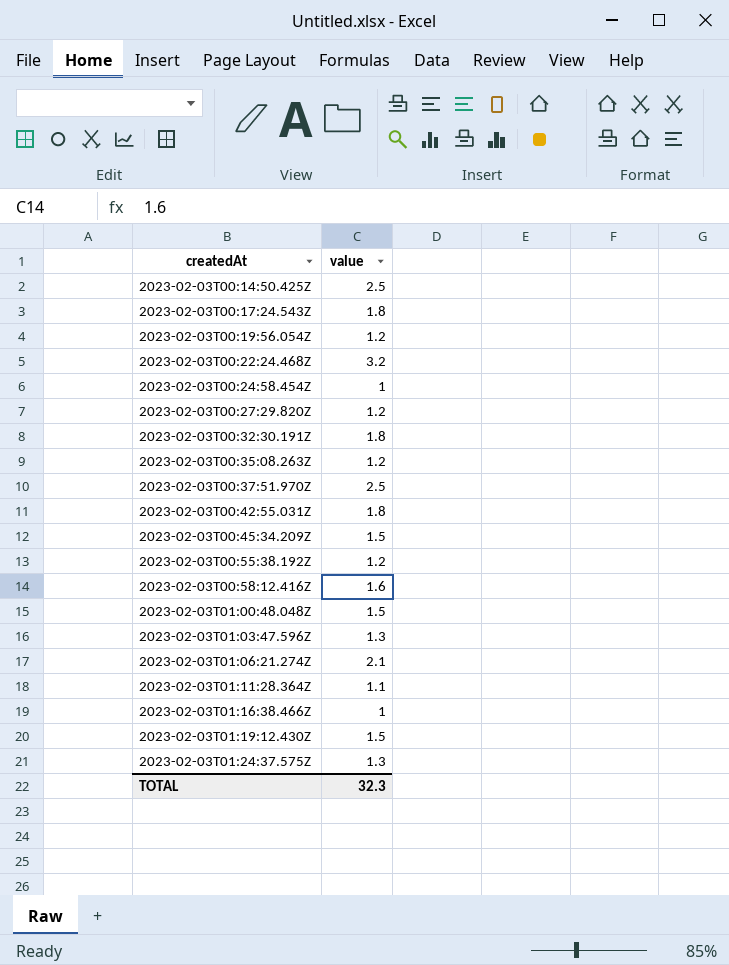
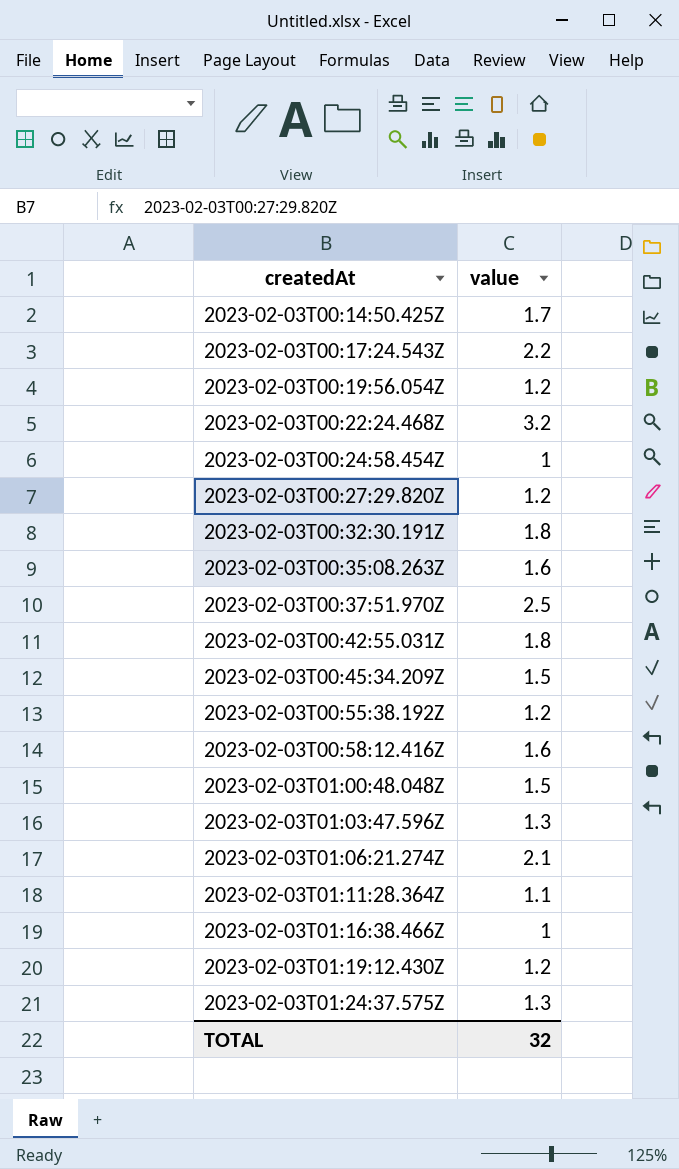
2023-02-03T00:14:50.425Z | value: 2.5 -> 1.7
2023-02-03T00:17:24.543Z | value: 1.8 -> 2.2
2023-02-03T00:35:08.263Z | value: 1.2 -> 1.6
2023-02-03T01:19:12.430Z | value: 1.5 -> 1.2
TOTAL | value: 32.3 -> 32

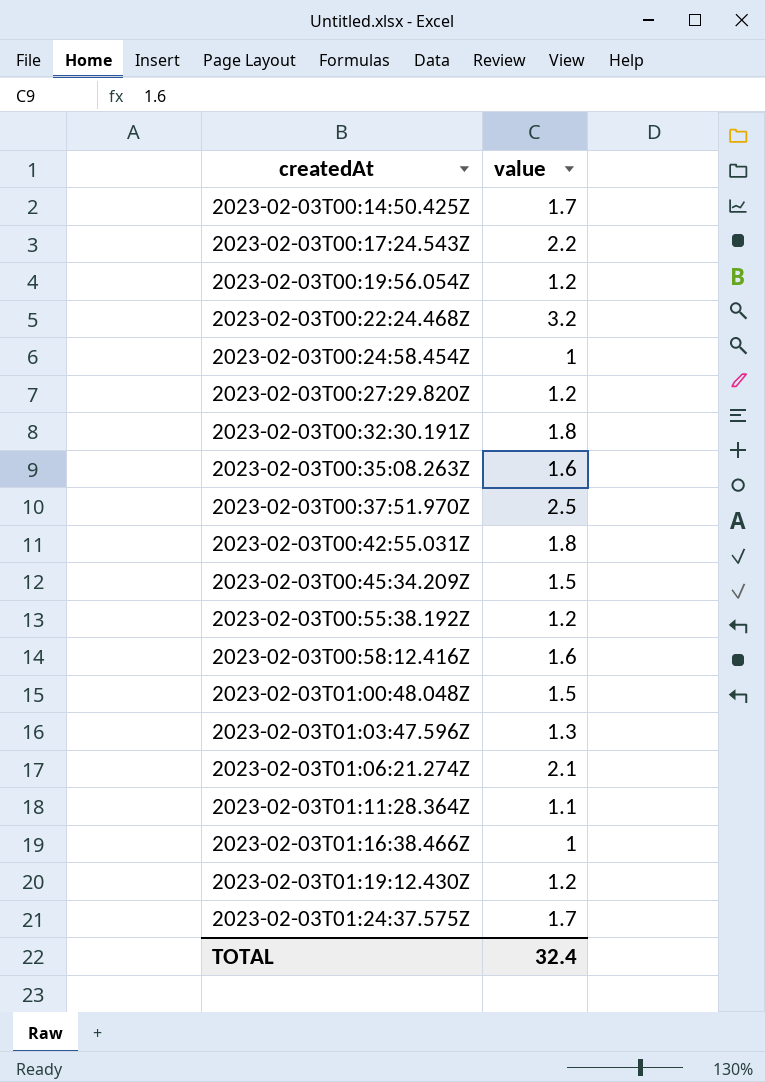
2023-02-03T01:24:37.575Z | value: 1.3 -> 1.7
TOTAL | value: 32 -> 32.4

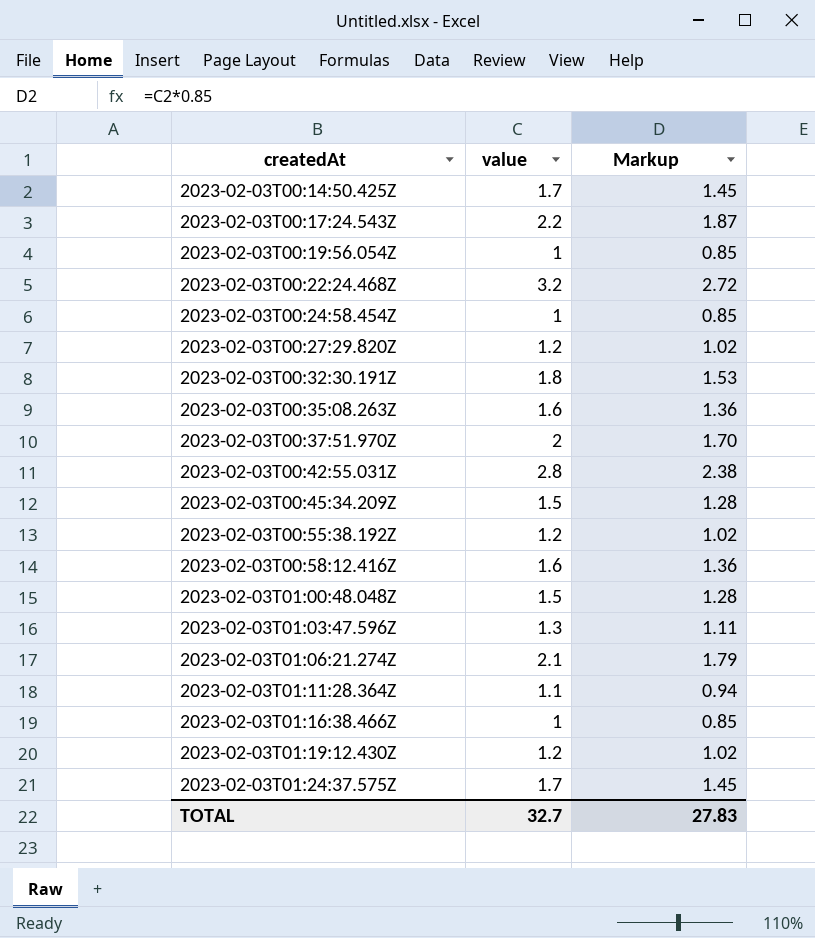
column Markup | formula: none -> [value] * 0.85
2023-02-03T00:19:56.054Z | value: 1.2 -> 1
2023-02-03T00:37:51.970Z | value: 2.5 -> 2
2023-02-03T00:42:55.031Z | value: 1.8 -> 2.8
TOTAL | value: 32.4 -> 32.7

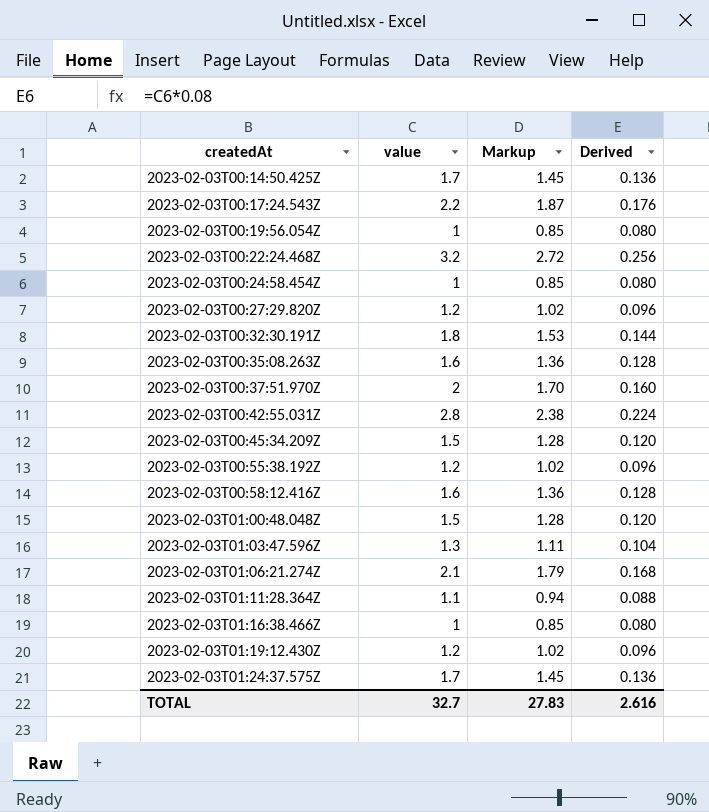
column Derived | formula: none -> [value] * 0.08

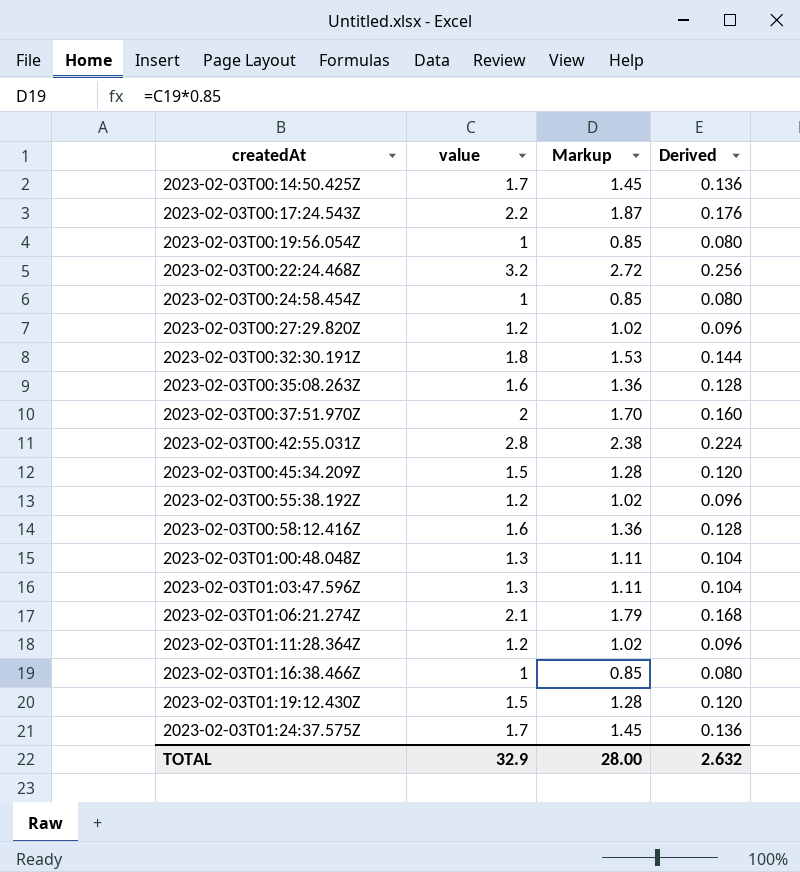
2023-02-03T01:00:48.048Z | value: 1.5 -> 1.3
2023-02-03T01:00:48.048Z | Markup: 1.28 -> 1.11
2023-02-03T01:00:48.048Z | Derived: 0.120 -> 0.104
2023-02-03T01:11:28.364Z | value: 1.1 -> 1.2
2023-02-03T01:11:28.364Z | Markup: 0.94 -> 1.02
2023-02-03T01:11:28.364Z | Derived: 0.088 -> 0.096
2023-02-03T01:19:12.430Z | value: 1.2 -> 1.5
2023-02-03T01:19:12.430Z | Markup: 1.02 -> 1.28
2023-02-03T01:19:12.430Z | Derived: 0.096 -> 0.120
TOTAL | value: 32.7 -> 32.9
TOTAL | Markup: 27.83 -> 28.00
TOTAL | Derived: 2.616 -> 2.632

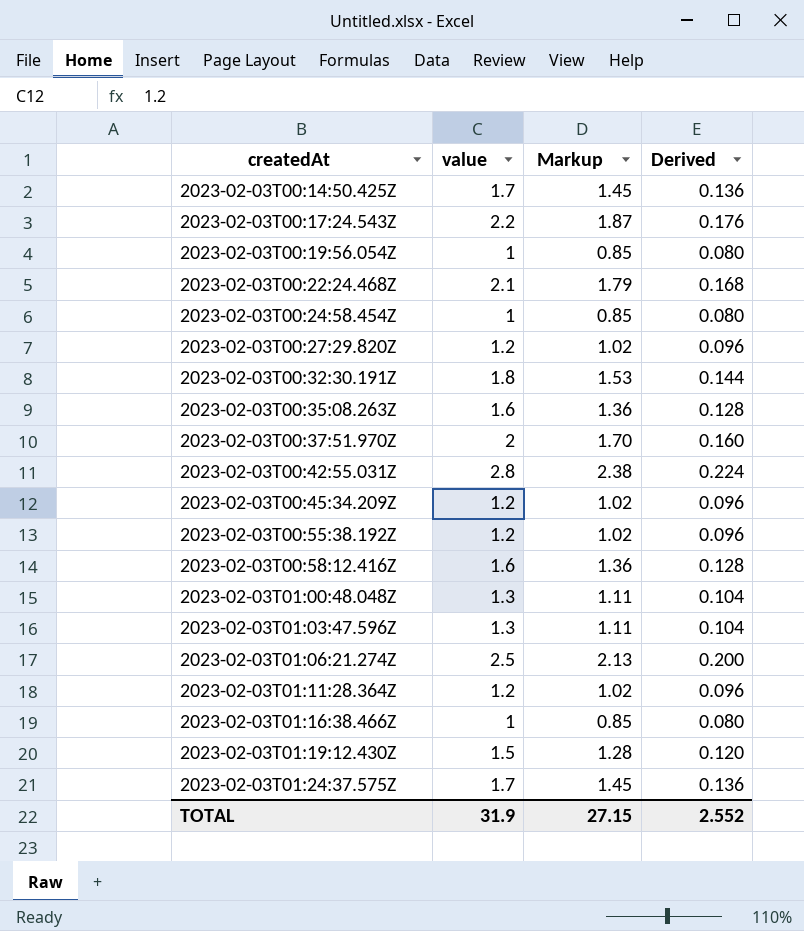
2023-02-03T00:22:24.468Z | value: 3.2 -> 2.1
2023-02-03T00:22:24.468Z | Markup: 2.72 -> 1.79
2023-02-03T00:22:24.468Z | Derived: 0.256 -> 0.168
2023-02-03T00:45:34.209Z | value: 1.5 -> 1.2
2023-02-03T00:45:34.209Z | Markup: 1.28 -> 1.02
2023-02-03T00:45:34.209Z | Derived: 0.120 -> 0.096
2023-02-03T01:06:21.274Z | value: 2.1 -> 2.5
2023-02-03T01:06:21.274Z | Markup: 1.79 -> 2.13
2023-02-03T01:06:21.274Z | Derived: 0.168 -> 0.200
TOTAL | value: 32.9 -> 31.9
TOTAL | Markup: 28.00 -> 27.15
TOTAL | Derived: 2.632 -> 2.552

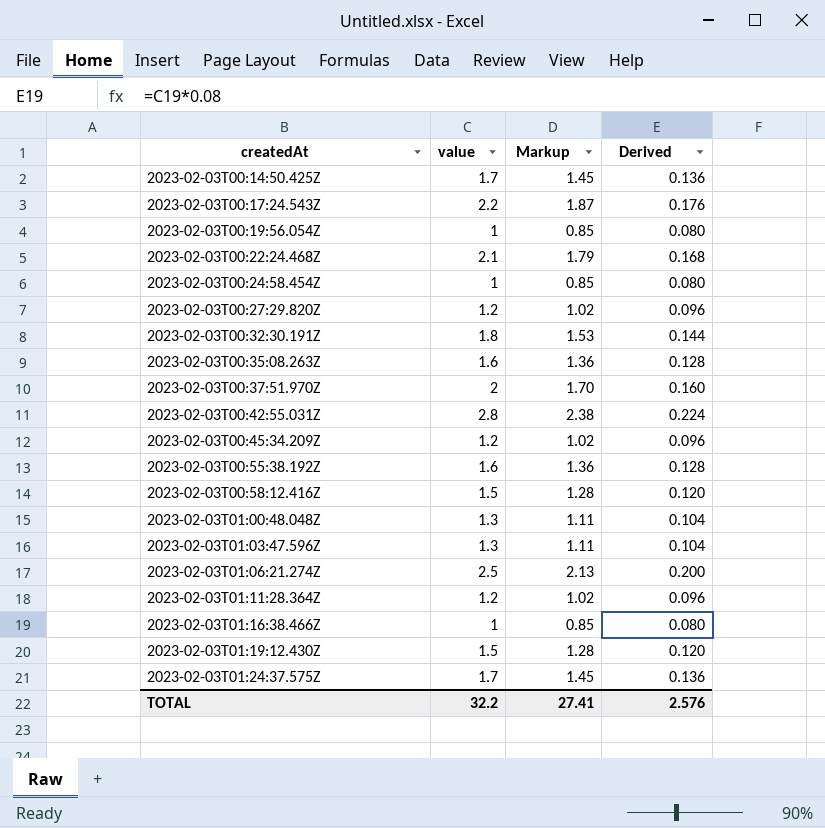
2023-02-03T00:55:38.192Z | value: 1.2 -> 1.6
2023-02-03T00:55:38.192Z | Markup: 1.02 -> 1.36
2023-02-03T00:55:38.192Z | Derived: 0.096 -> 0.128
2023-02-03T00:58:12.416Z | value: 1.6 -> 1.5
2023-02-03T00:58:12.416Z | Markup: 1.36 -> 1.28
2023-02-03T00:58:12.416Z | Derived: 0.128 -> 0.120
TOTAL | value: 31.9 -> 32.2
TOTAL | Markup: 27.15 -> 27.41
TOTAL | Derived: 2.552 -> 2.576

